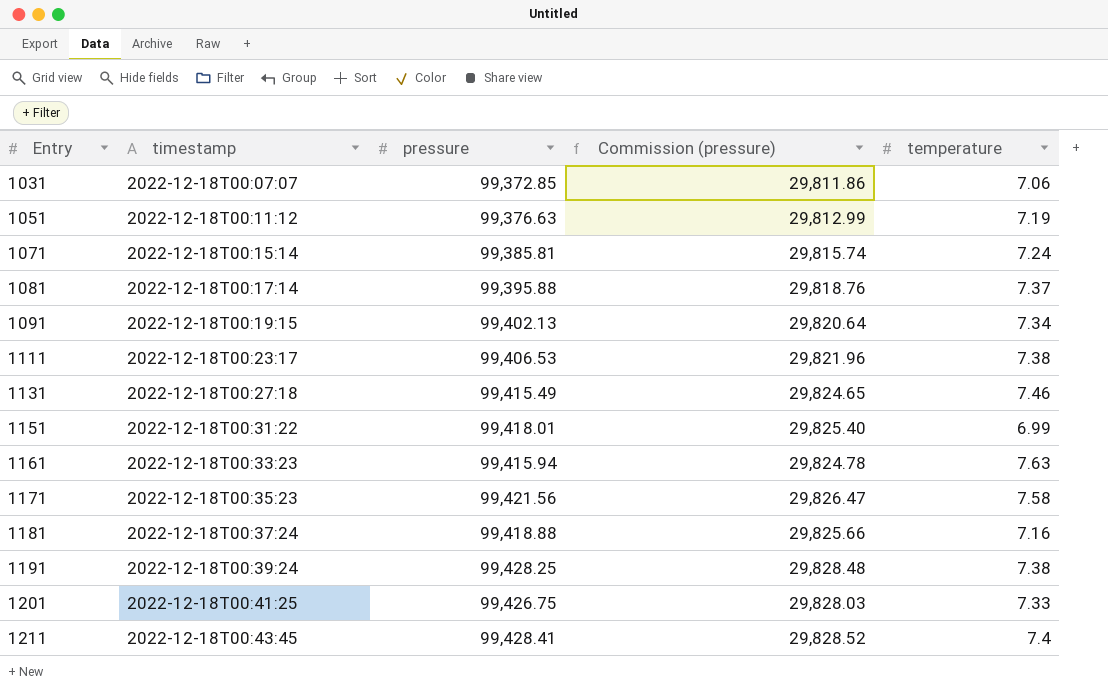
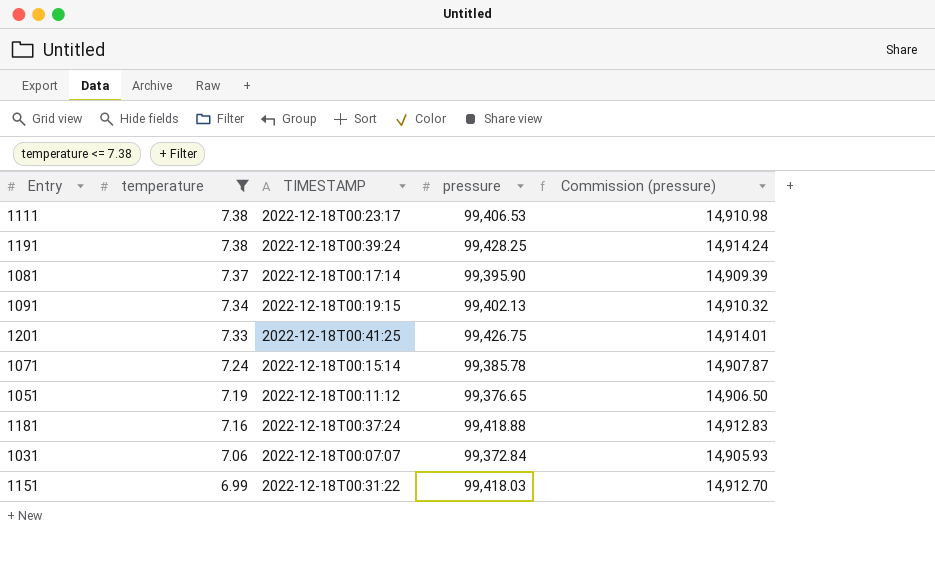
filter: none -> temperature <= 7.38
row order: Entry ascending -> temperature descending
column temperature | position: 5 -> 2
column name: timestamp -> TIMESTAMP
column Commission (pressure) | formula: [pressure] * 0.3 -> [pressure] * 0.15
1081 | pressure: 99,395.88 -> 99,395.90
1071 | pressure: 99,385.81 -> 99,385.78
1051 | pressure: 99,376.63 -> 99,376.65
1031 | pressure: 99,372.85 -> 99,372.84
1151 | pressure: 99,418.01 -> 99,418.03

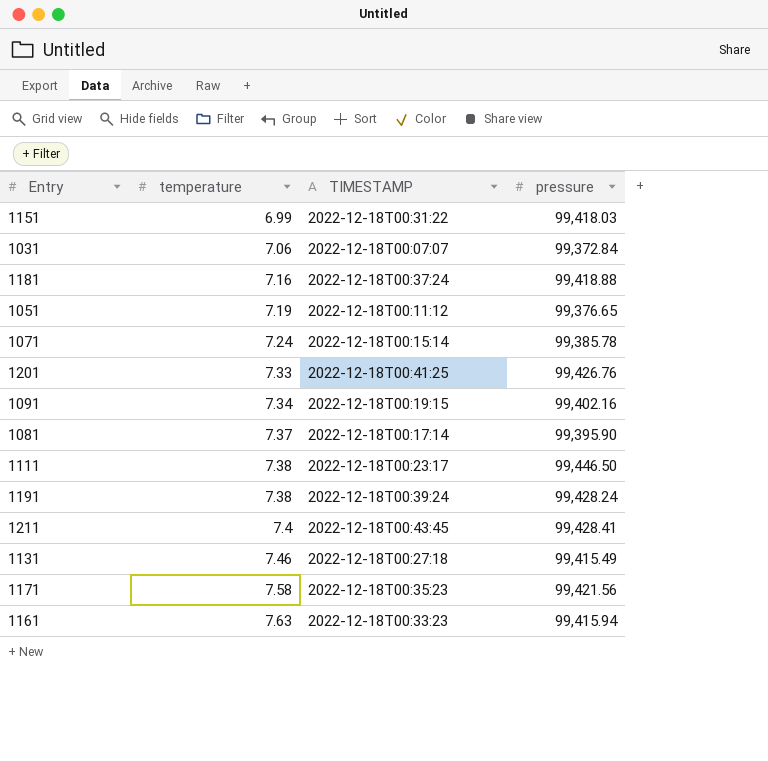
filter: temperature <= 7.38 -> none
row order: temperature descending -> temperature ascending
column Commission (pressure) | formula: [pressure] * 0.15 -> none
1201 | pressure: 99,426.75 -> 99,426.76
1091 | pressure: 99,402.13 -> 99,402.16
1111 | pressure: 99,406.53 -> 99,446.50
1191 | pressure: 99,428.25 -> 99,428.24

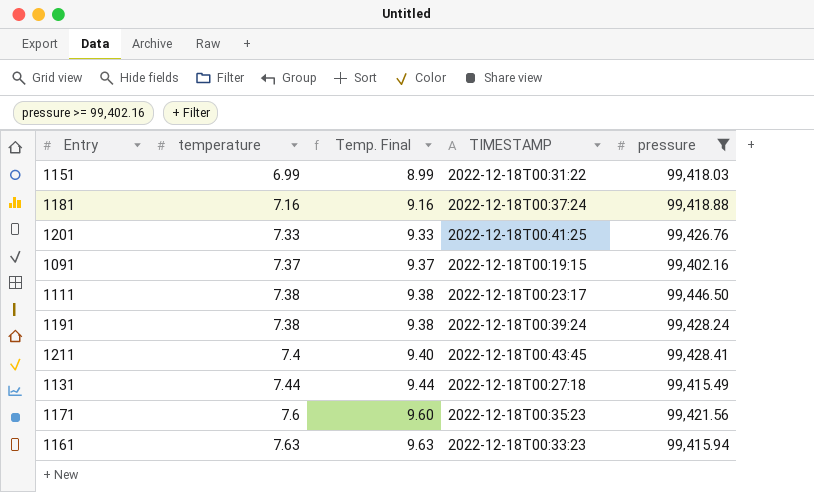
filter: none -> pressure >= 99,402.16
column Temp. Final | formula: none -> [temperature] + 2
1091 | temperature: 7.34 -> 7.37
1131 | temperature: 7.46 -> 7.44
1171 | temperature: 7.58 -> 7.6

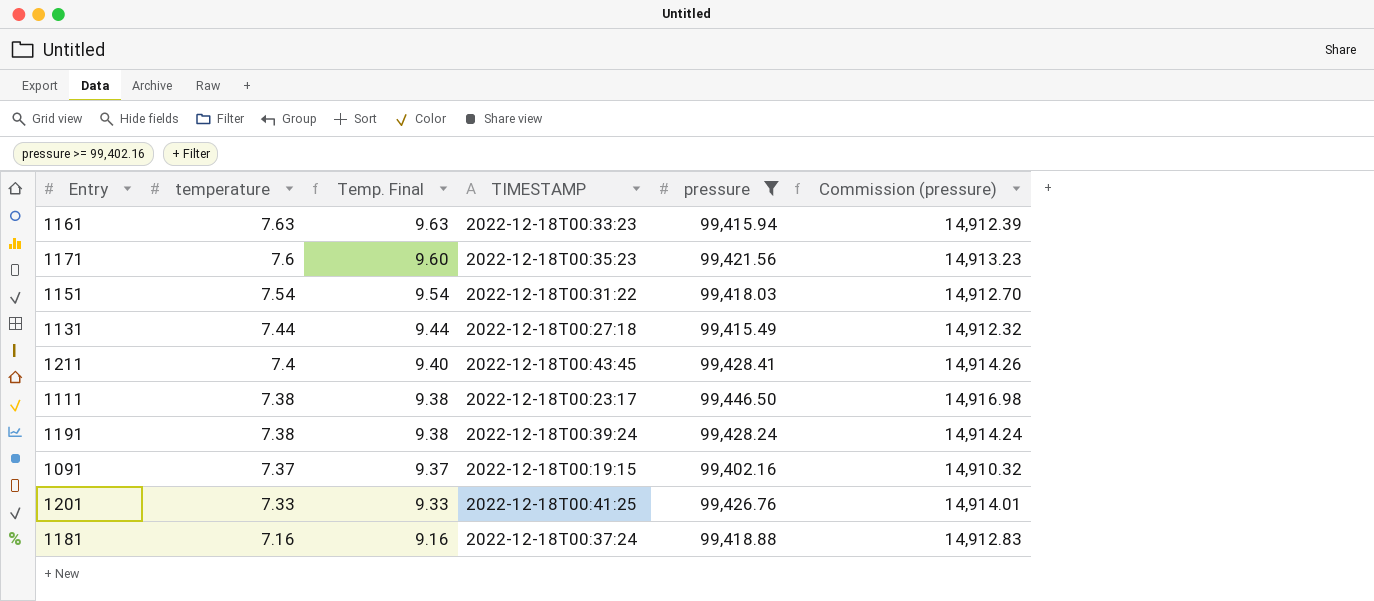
row order: temperature ascending -> temperature descending
column Commission (pressure) | formula: none -> [pressure] * 0.15
1151 | temperature: 6.99 -> 7.54
1151 | Temp. Final: 8.99 -> 9.54

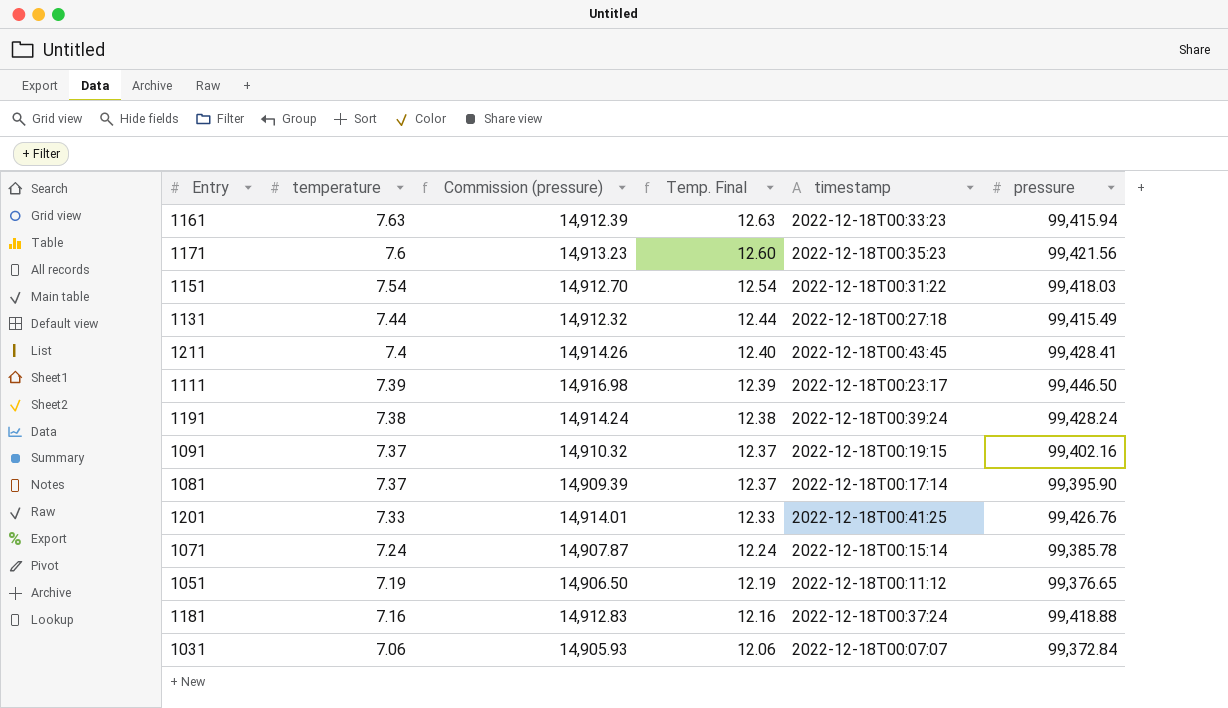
filter: pressure >= 99,402.16 -> none
column Commission (pressure) | position: 6 -> 3
column Temp. Final | formula: [temperature] + 2 -> [temperature] + 5
column name: TIMESTAMP -> timestamp
1111 | temperature: 7.38 -> 7.39

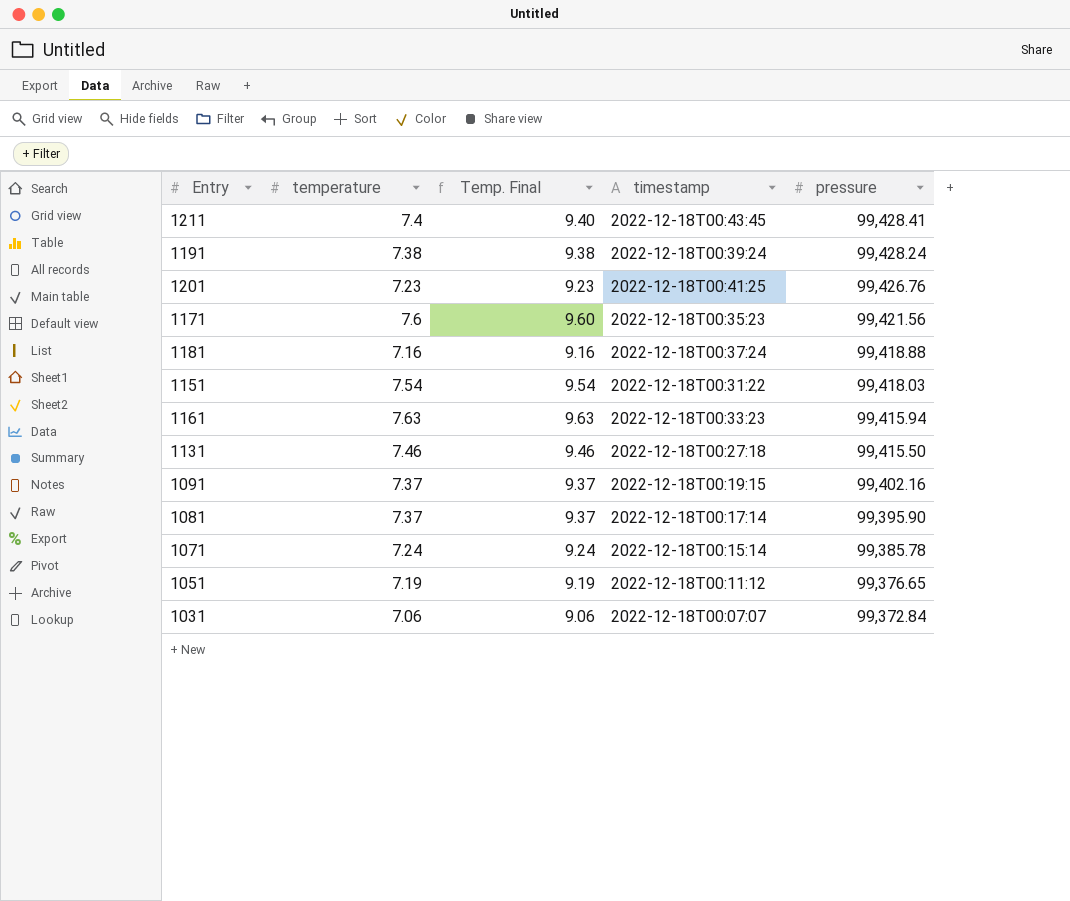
row order: temperature descending -> pressure descending
column Commission (pressure) | formula: [pressure] * 0.15 -> none
column Temp. Final | formula: [temperature] + 5 -> [temperature] + 2
row 1111: 7.39 | 14,916.98 | 12.39 | 2022-12-18T00:23:17 | 99,446.50 -> none
1201 | temperature: 7.33 -> 7.23
1131 | temperature: 7.44 -> 7.46
1131 | pressure: 99,415.49 -> 99,415.50

